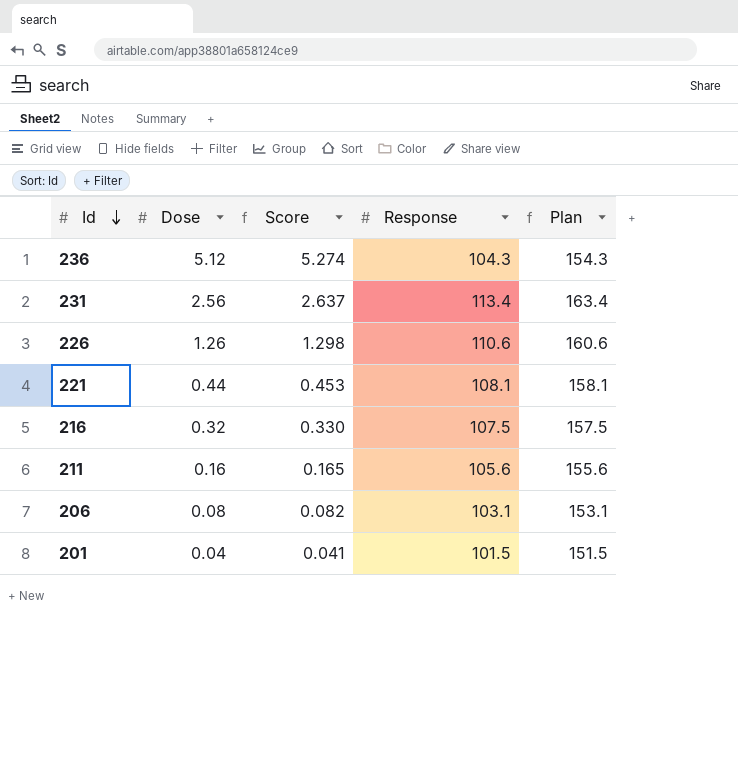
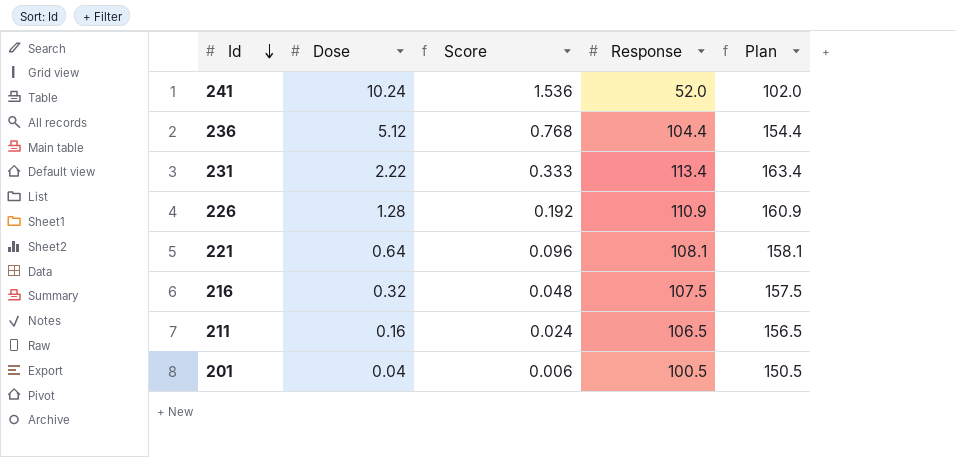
column Score | formula: [Dose] * 1.03 -> [Dose] * 0.15
row 206: 0.08 | 0.082 | 103.1 | 153.1 -> none
row 241: none -> 10.24 | 1.536 | 52.0 | 102.0
236 | Response: 104.3 -> 104.4
236 | Plan: 154.3 -> 154.4
231 | Dose: 2.56 -> 2.22
226 | Dose: 1.26 -> 1.28
226 | Response: 110.6 -> 110.9
226 | Plan: 160.6 -> 160.9
221 | Dose: 0.44 -> 0.64
211 | Response: 105.6 -> 106.5
211 | Plan: 155.6 -> 156.5
201 | Response: 101.5 -> 100.5
201 | Plan: 151.5 -> 150.5

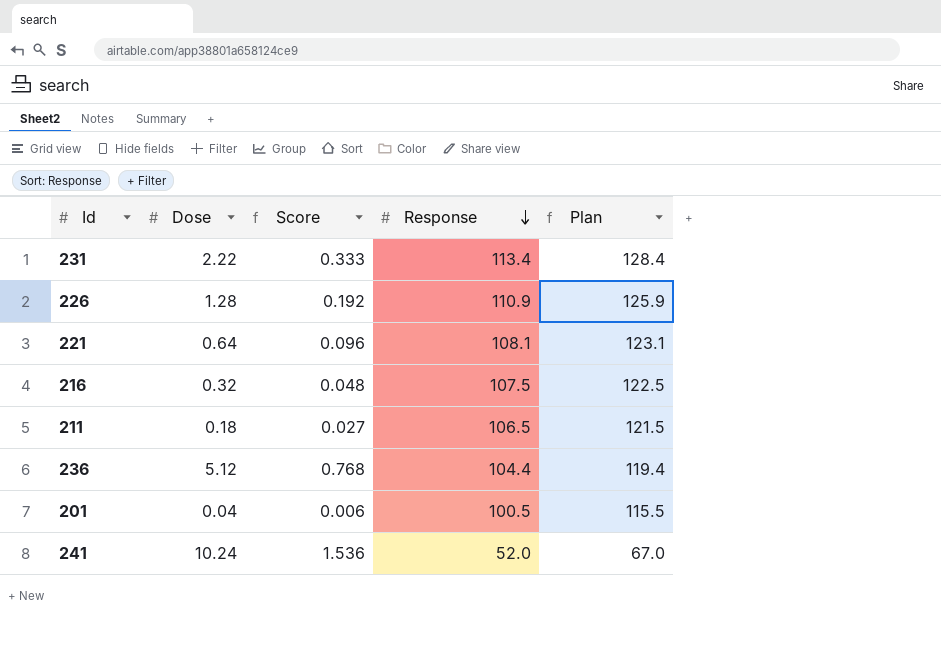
row order: Id descending -> Response descending
column Plan | formula: [Response] + 50 -> [Response] + 15
211 | Dose: 0.16 -> 0.18
211 | Score: 0.024 -> 0.027

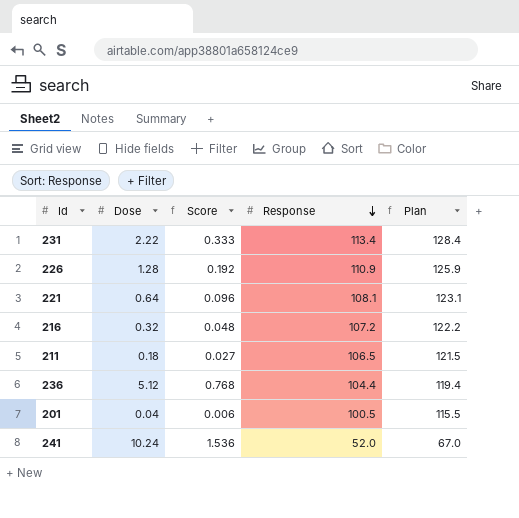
216 | Response: 107.5 -> 107.2
216 | Plan: 122.5 -> 122.2

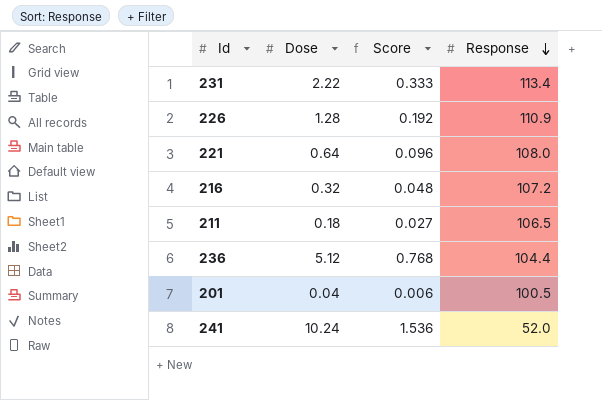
column Plan | formula: [Response] + 15 -> none
221 | Response: 108.1 -> 108.0

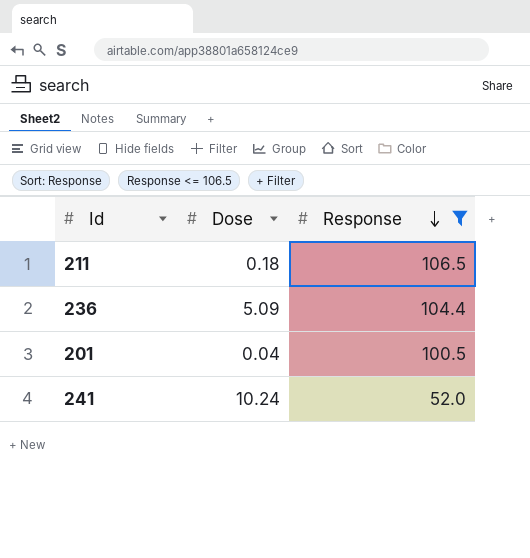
filter: none -> Response <= 106.5
column Score | formula: [Dose] * 0.15 -> none
236 | Dose: 5.12 -> 5.09

